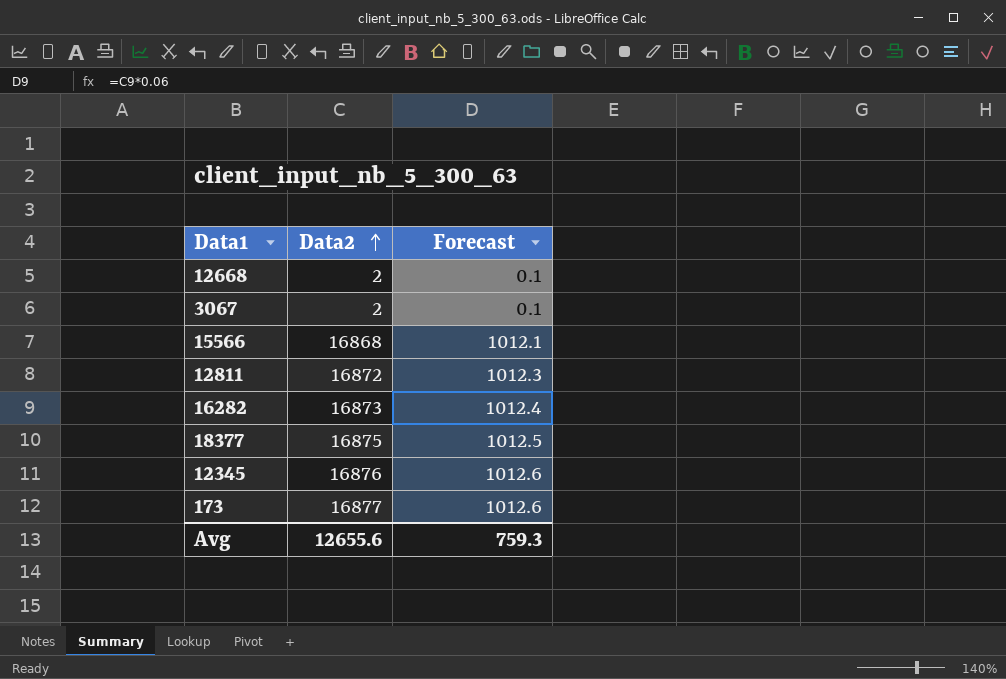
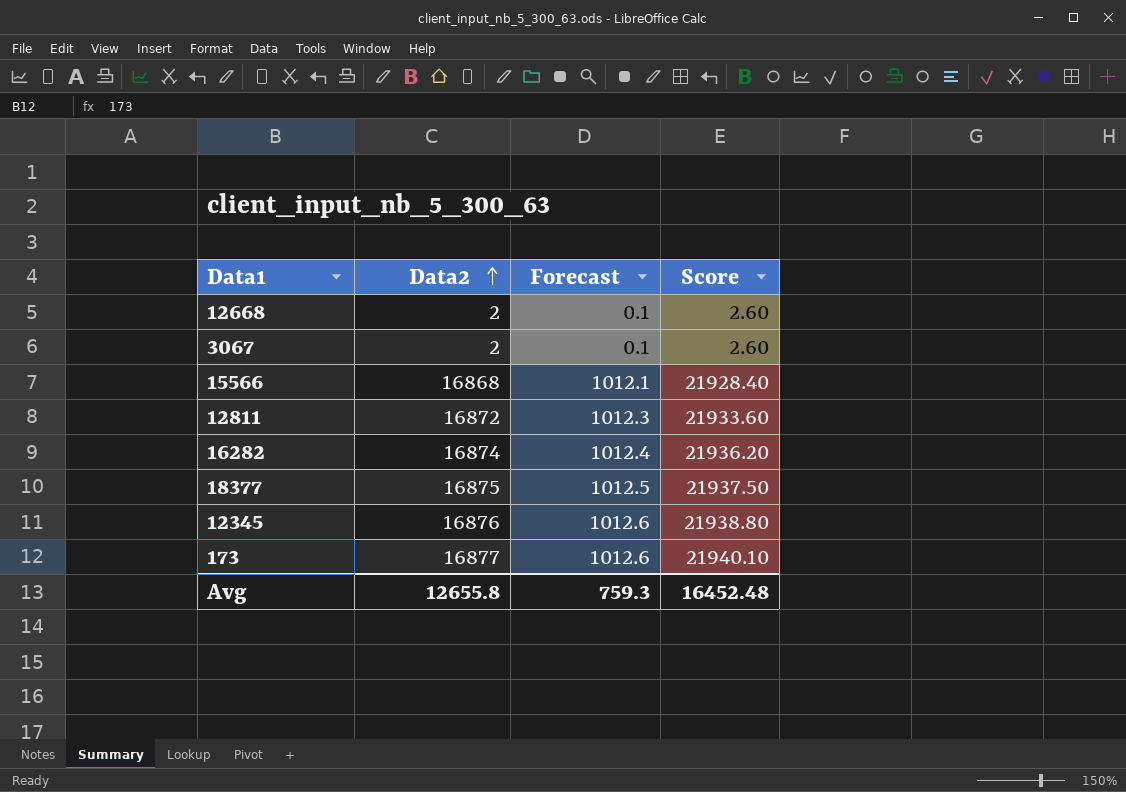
column Score | formula: none -> [Data2] * 1.3
16282 | Data2: 16873 -> 16874
Avg | Data2: 12655.6 -> 12655.8

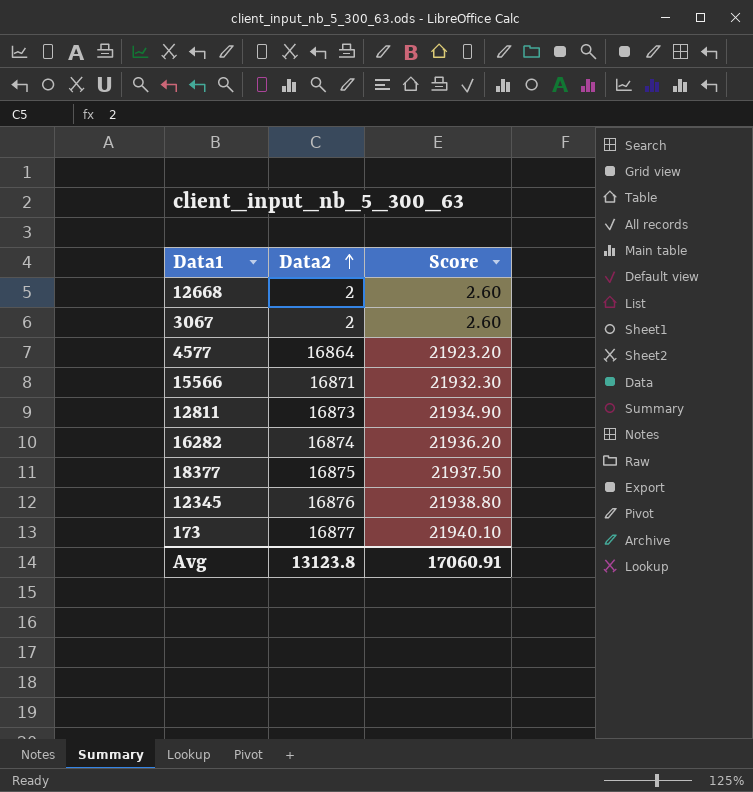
column Forecast | formula: [Data2] * 0.06 -> none
row 4577: none -> 16864 | 21923.20
15566 | Data2: 16868 -> 16871
15566 | Score: 21928.40 -> 21932.30
12811 | Data2: 16872 -> 16873
12811 | Score: 21933.60 -> 21934.90
Avg | Data2: 12655.8 -> 13123.8
Avg | Score: 16452.48 -> 17060.91

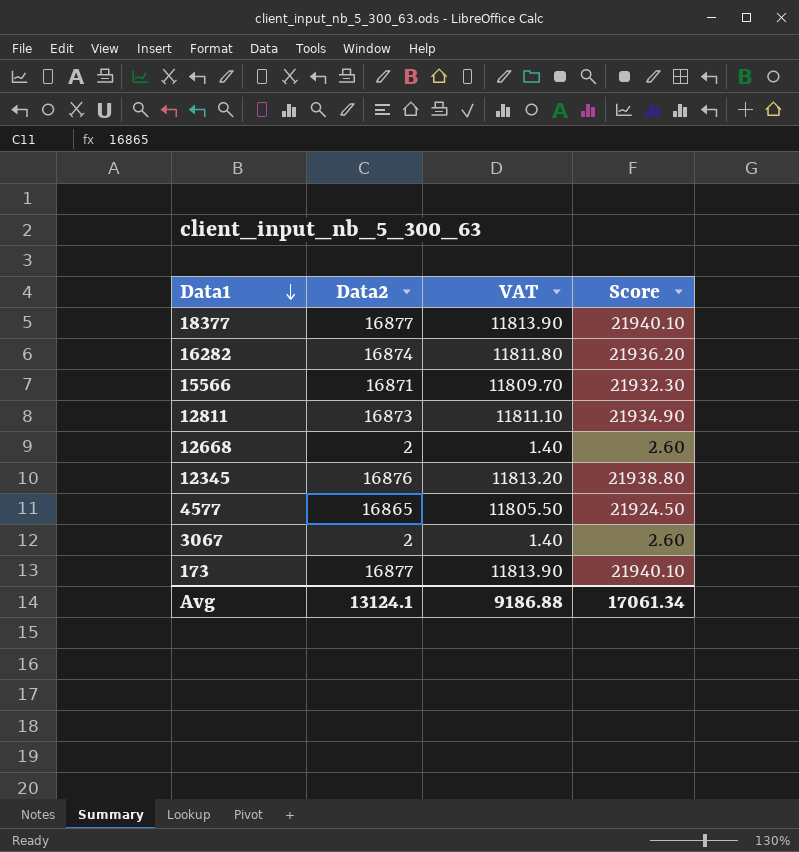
row order: Data2 ascending -> Data1 descending
column VAT | formula: none -> [Data2] * 0.7
18377 | Data2: 16875 -> 16877
18377 | Score: 21937.50 -> 21940.10
4577 | Data2: 16864 -> 16865
4577 | Score: 21923.20 -> 21924.50
Avg | Data2: 13123.8 -> 13124.1
Avg | Score: 17060.91 -> 17061.34

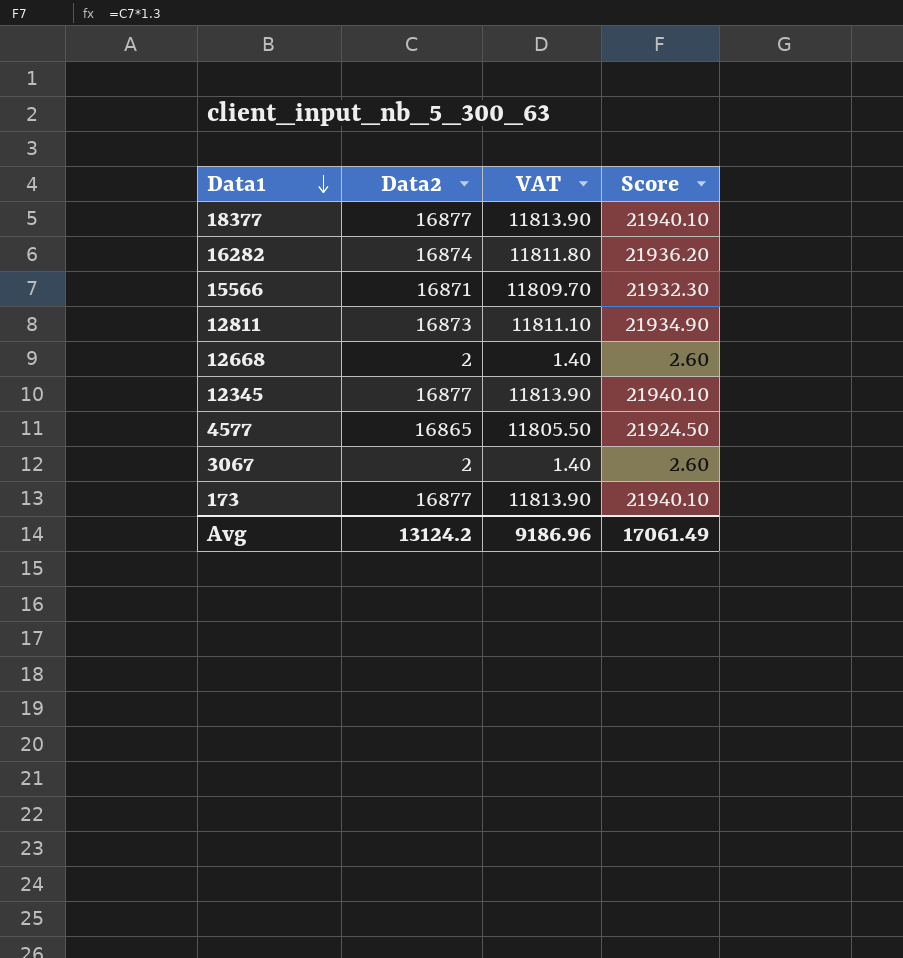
12345 | Data2: 16876 -> 16877
12345 | VAT: 11813.20 -> 11813.90
12345 | Score: 21938.80 -> 21940.10
Avg | Data2: 13124.1 -> 13124.2
Avg | VAT: 9186.88 -> 9186.96
Avg | Score: 17061.34 -> 17061.49

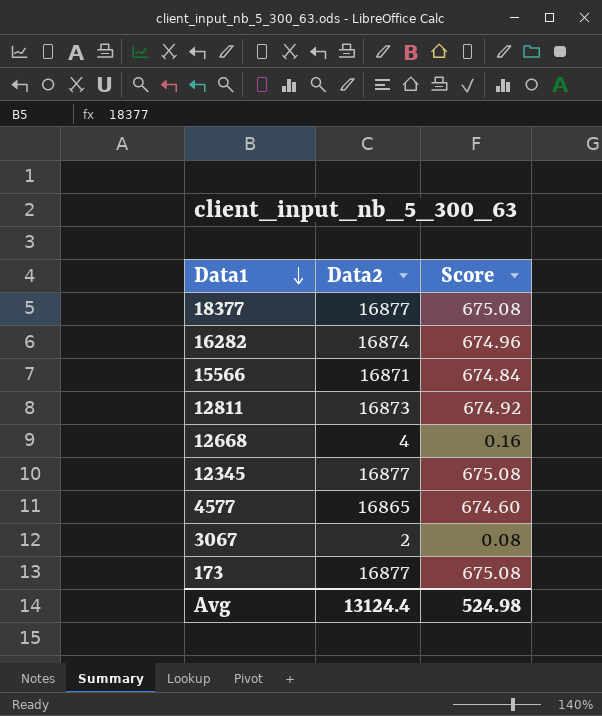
column VAT | formula: [Data2] * 0.7 -> none
column Score | formula: [Data2] * 1.3 -> [Data2] * 0.04
12668 | Data2: 2 -> 4
Avg | Data2: 13124.2 -> 13124.4
Avg | Score: 17061.49 -> 524.98

